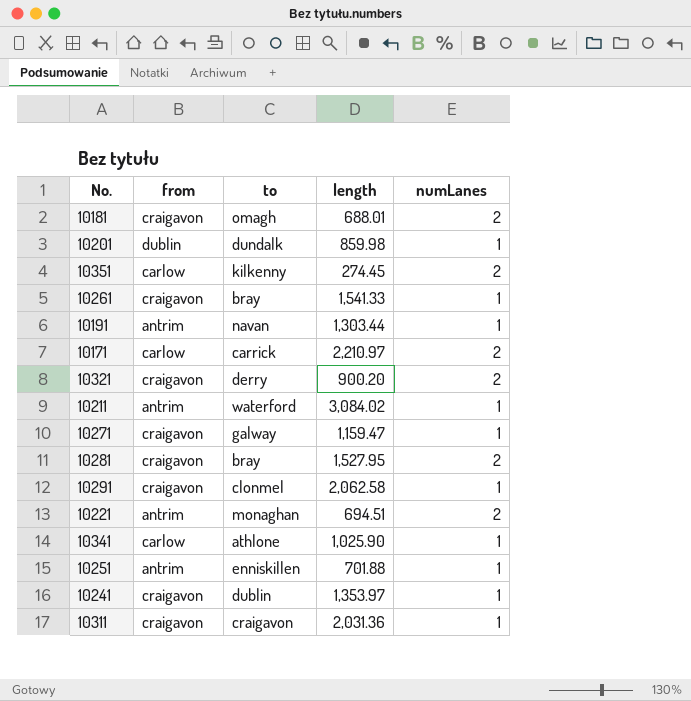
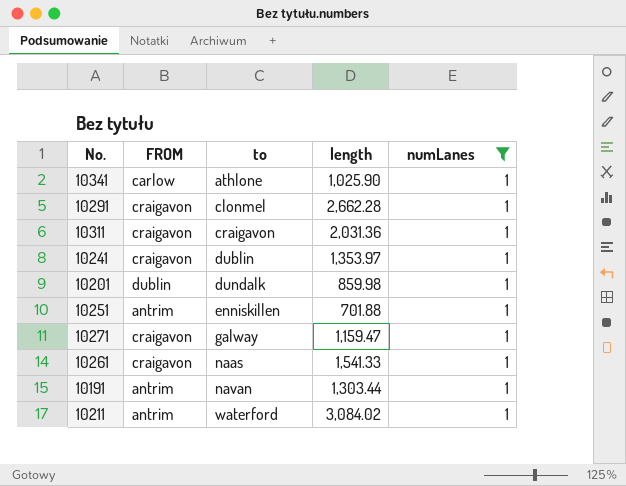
filter: none -> numLanes = 1
row order: none -> to ascending
column name: from -> FROM
10291 | length: 2,062.58 -> 2,662.28
10261 | to: bray -> naas

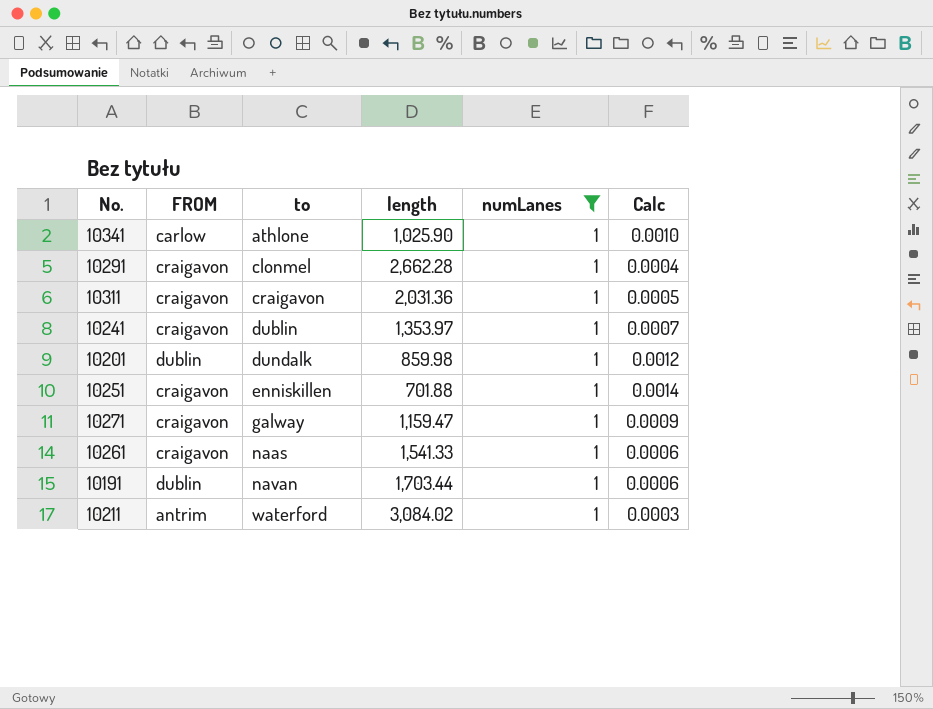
column Calc | formula: none -> [numLanes] / [length]
10251 | FROM: antrim -> craigavon
10191 | FROM: antrim -> dublin
10191 | length: 1,303.44 -> 1,703.44

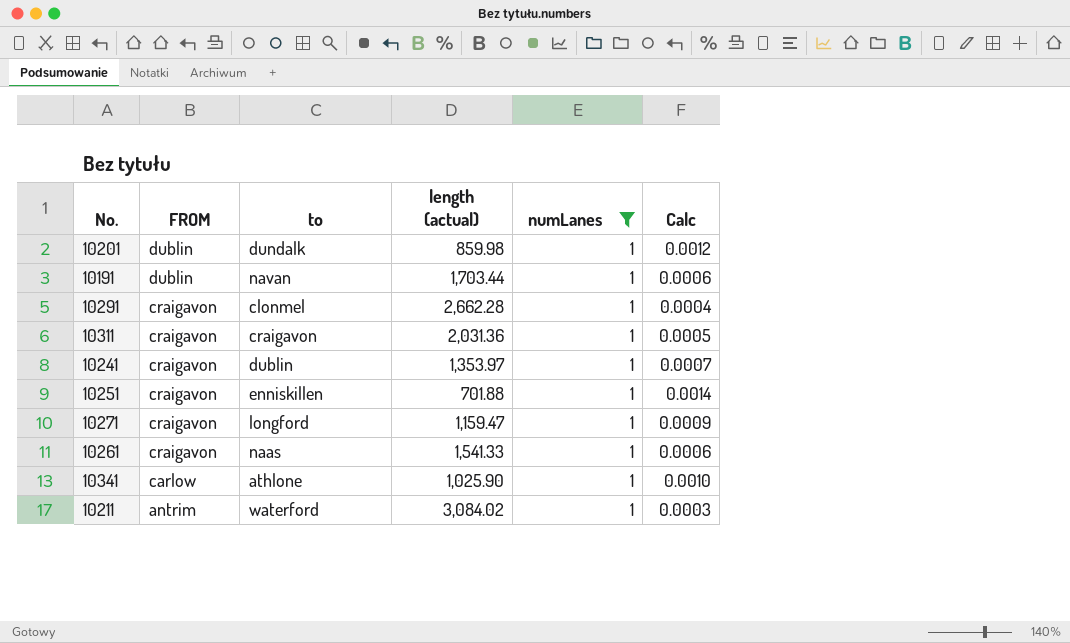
row order: to ascending -> FROM descending
column name: length -> length (actual)
10271 | to: galway -> longford

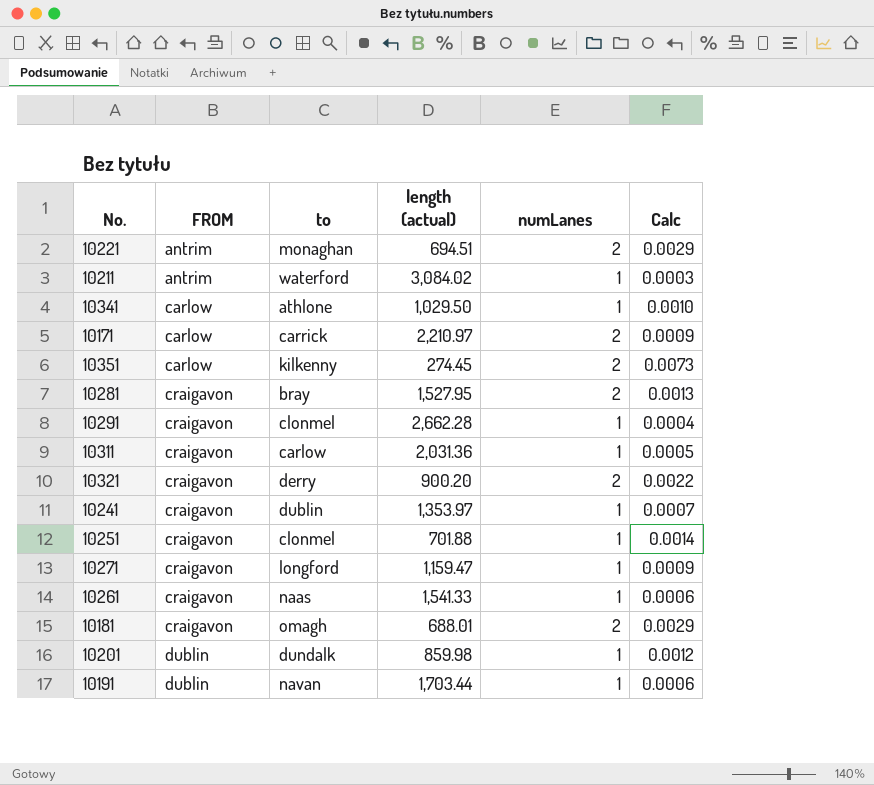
filter: numLanes = 1 -> none
row order: FROM descending -> FROM ascending
10341 | length (actual): 1,025.90 -> 1,029.50
10311 | to: craigavon -> carlow
10251 | to: enniskillen -> clonmel

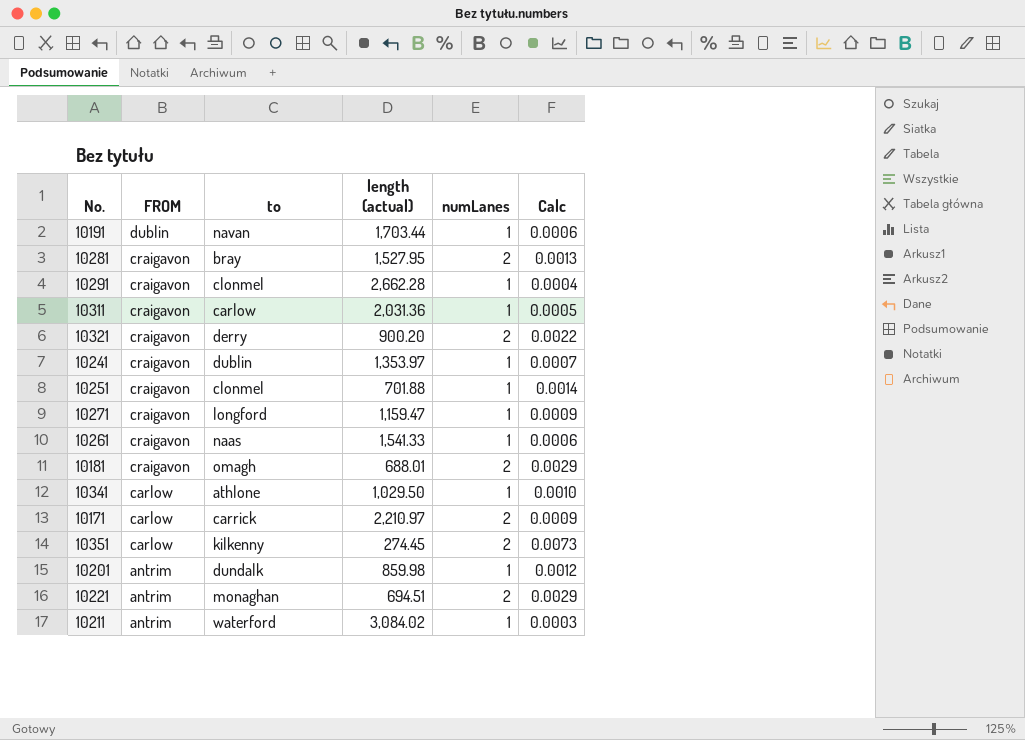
row order: FROM ascending -> FROM descending
10201 | FROM: dublin -> antrim

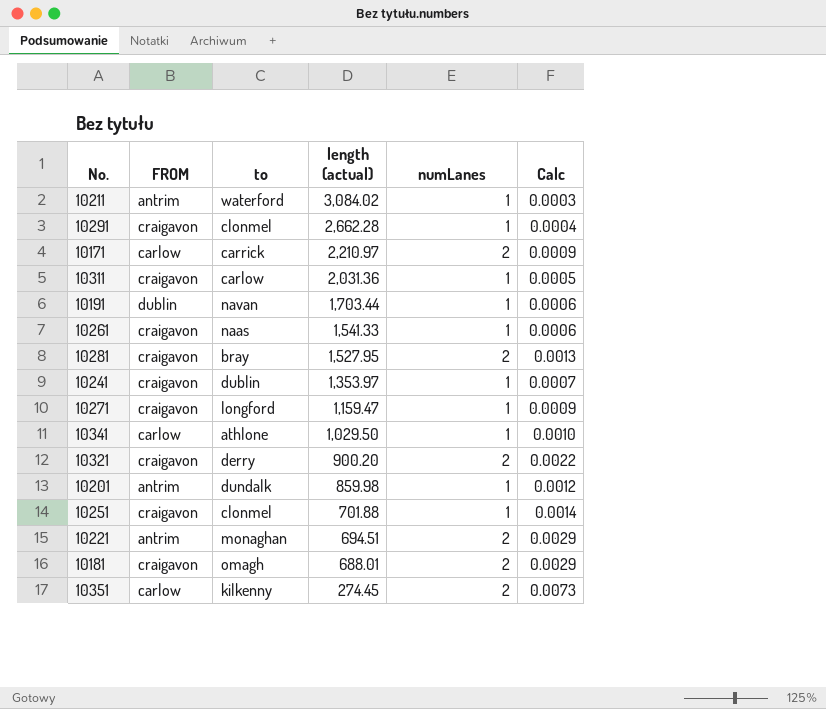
row order: FROM descending -> length (actual) descending

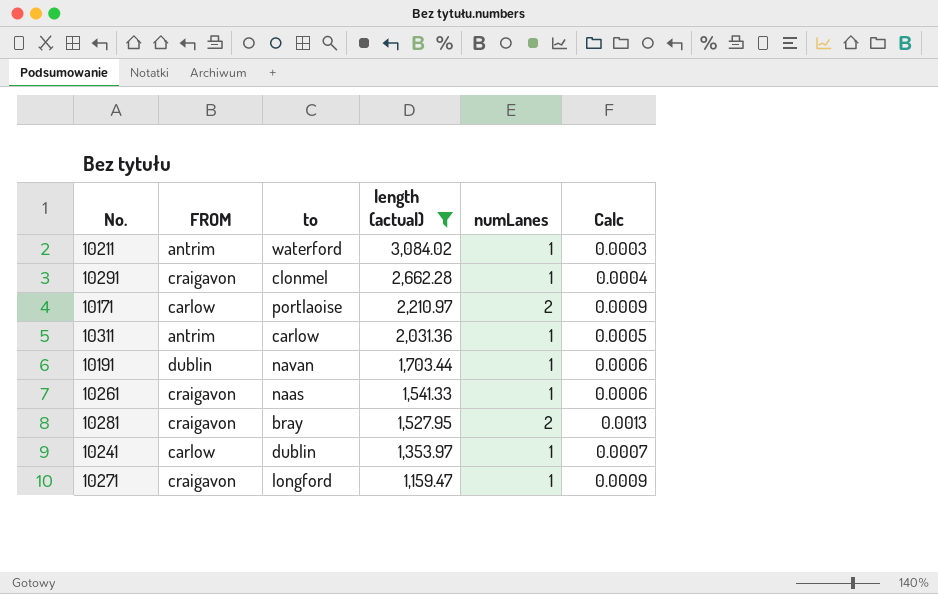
filter: none -> length (actual) >= 1,159.47
10171 | to: carrick -> portlaoise
10311 | FROM: craigavon -> antrim
10241 | FROM: craigavon -> carlow

